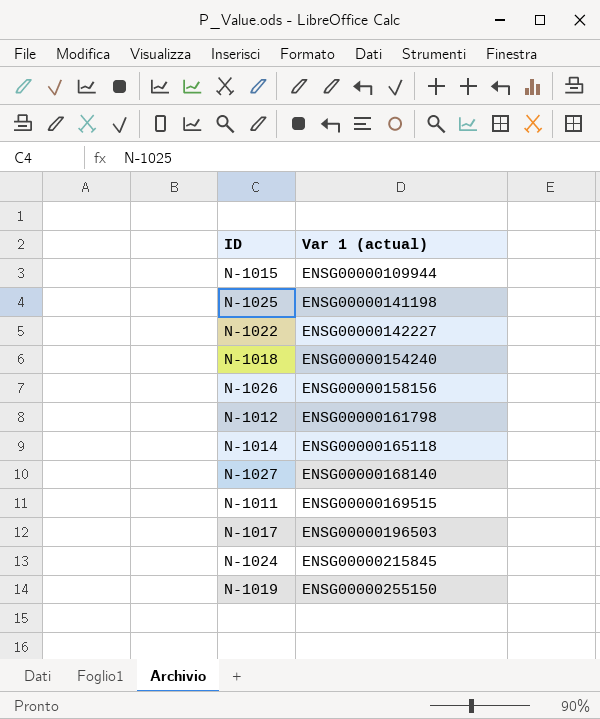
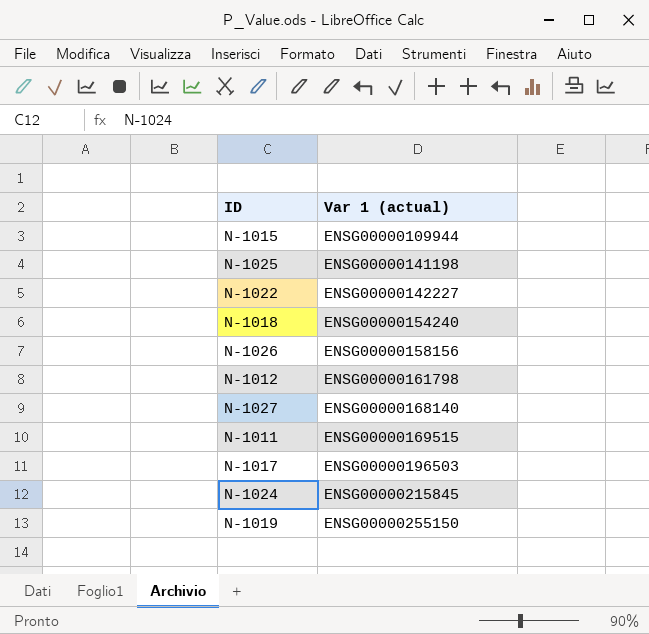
row N-1014: ENSG00000165118 -> none

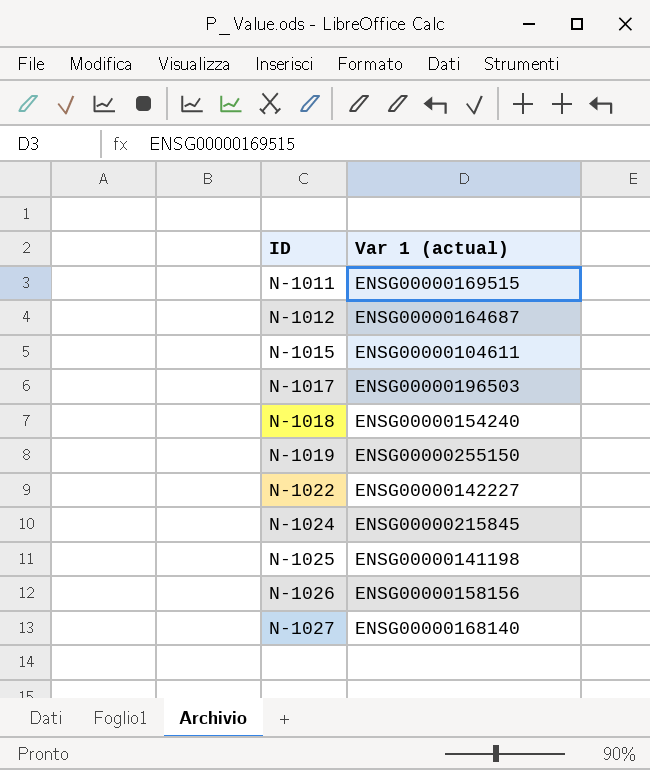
row order: Var 1 (actual) ascending -> ID ascending
N-1012 | Var 1 (actual): ENSG00000161798 -> ENSG00000164687
N-1015 | Var 1 (actual): ENSG00000109944 -> ENSG00000104611

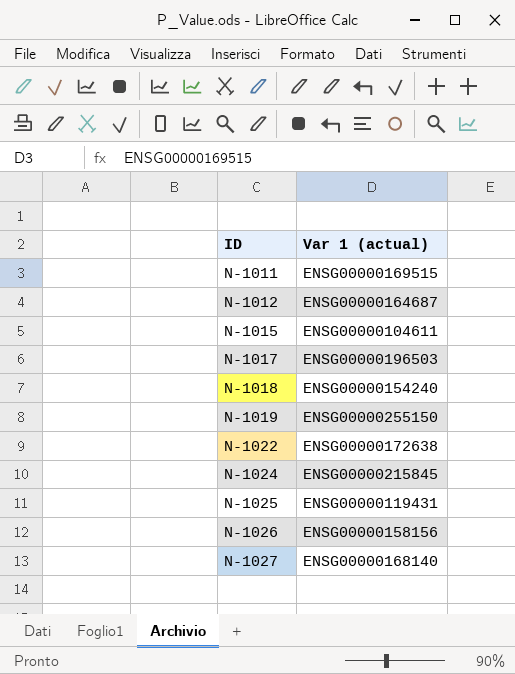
N-1022 | Var 1 (actual): ENSG00000142227 -> ENSG00000172638
N-1025 | Var 1 (actual): ENSG00000141198 -> ENSG00000119431

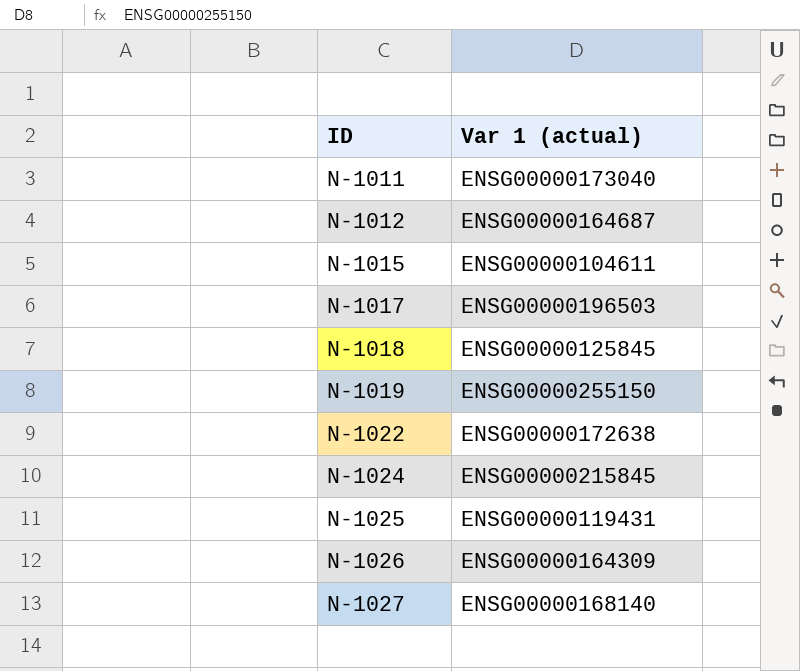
N-1011 | Var 1 (actual): ENSG00000169515 -> ENSG00000173040
N-1018 | Var 1 (actual): ENSG00000154240 -> ENSG00000125845
N-1026 | Var 1 (actual): ENSG00000158156 -> ENSG00000164309

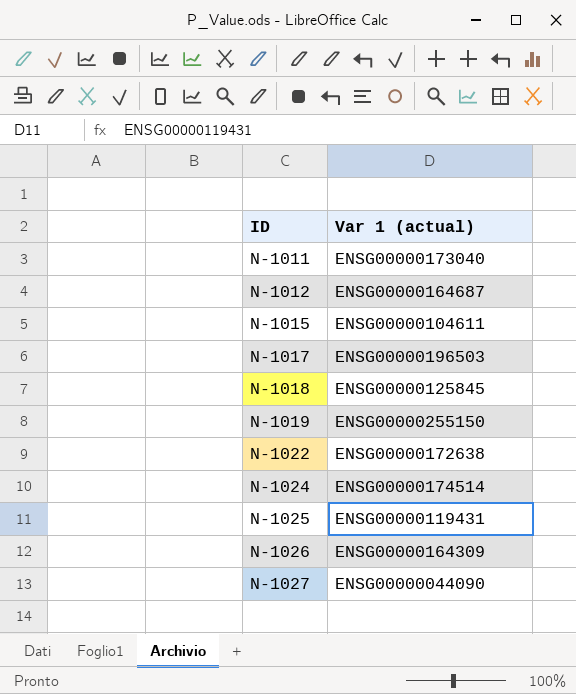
N-1024 | Var 1 (actual): ENSG00000215845 -> ENSG00000174514
N-1027 | Var 1 (actual): ENSG00000168140 -> ENSG00000044090

